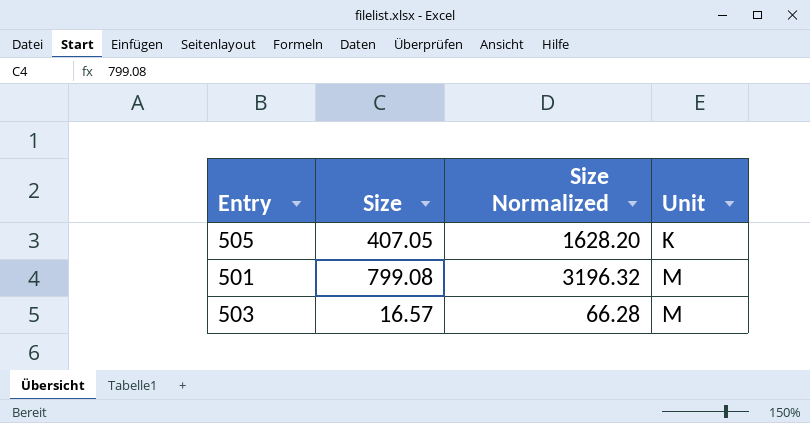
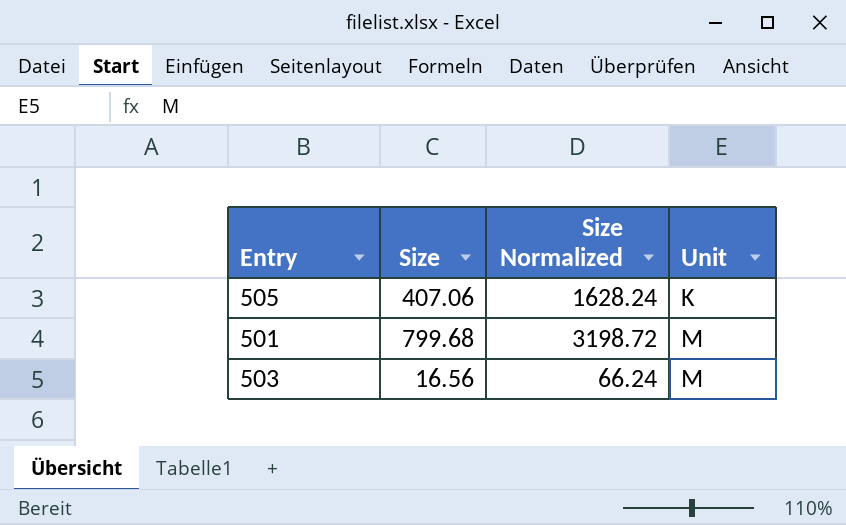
505 | Size: 407.05 -> 407.06
505 | Size Normalized: 1628.20 -> 1628.24
501 | Size: 799.08 -> 799.68
501 | Size Normalized: 3196.32 -> 3198.72
503 | Size: 16.57 -> 16.56
503 | Size Normalized: 66.28 -> 66.24

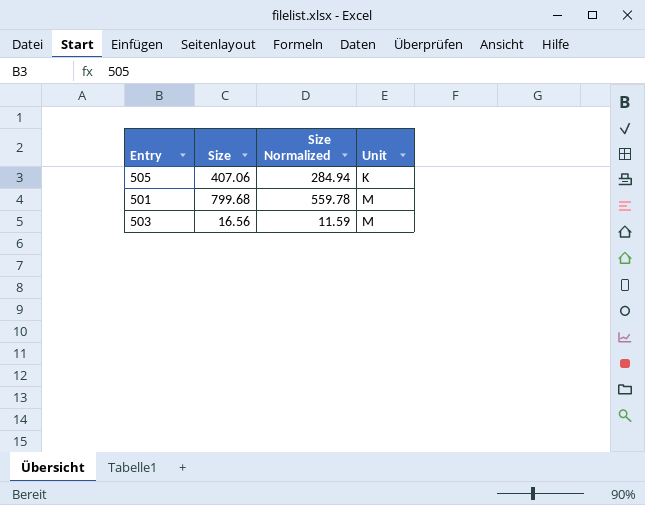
column Size Normalized | formula: [Size] * 4 -> [Size] * 0.7

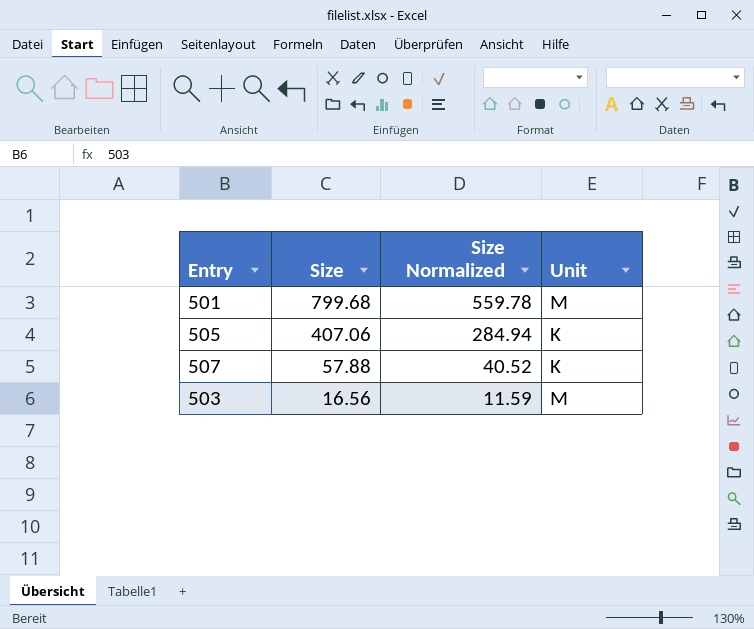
row order: Unit ascending -> Size descending
row 507: none -> 57.88 | 40.52 | K

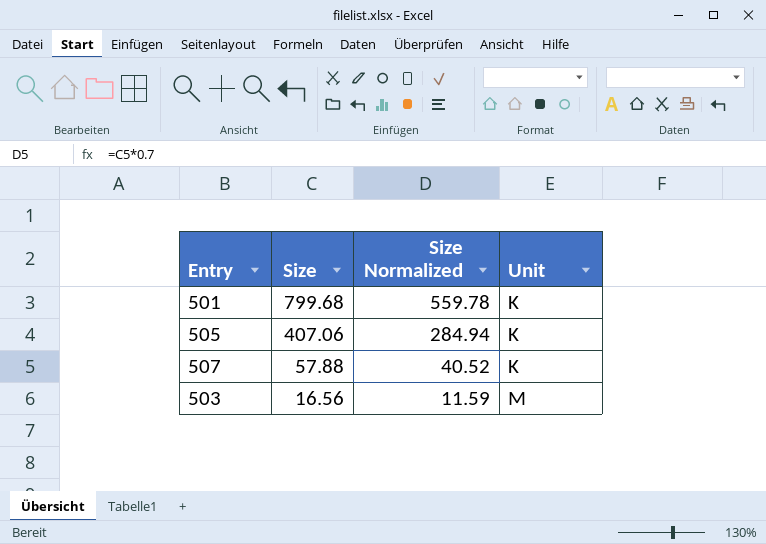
501 | Unit: M -> K

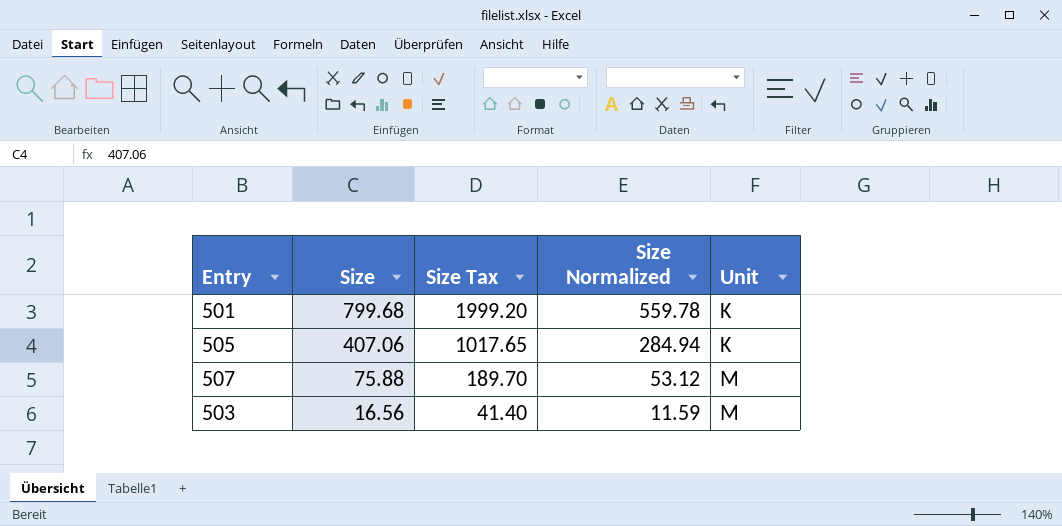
column Size Tax | formula: none -> [Size] * 2.5
507 | Size: 57.88 -> 75.88
507 | Size Normalized: 40.52 -> 53.12
507 | Unit: K -> M

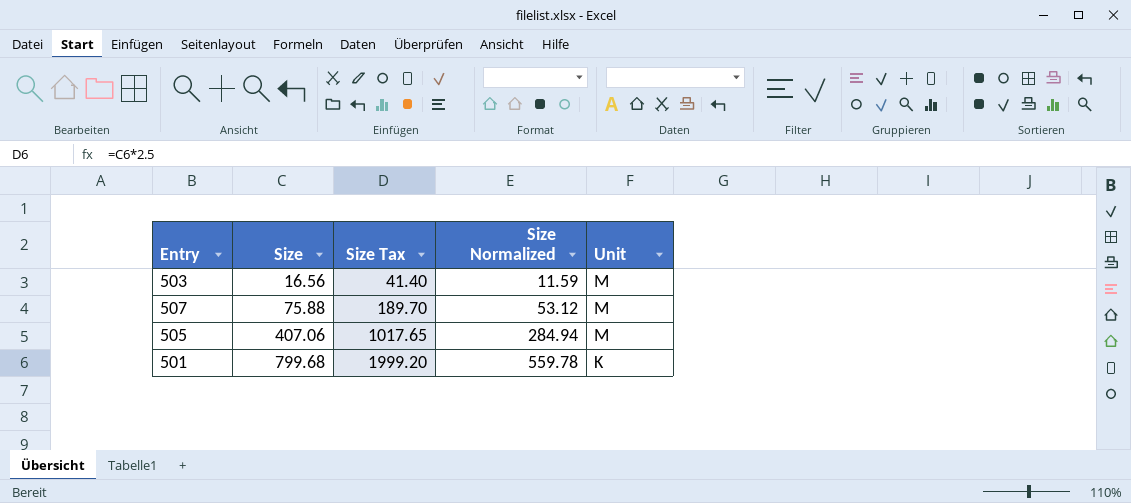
row order: Size descending -> Size ascending
505 | Unit: K -> M

